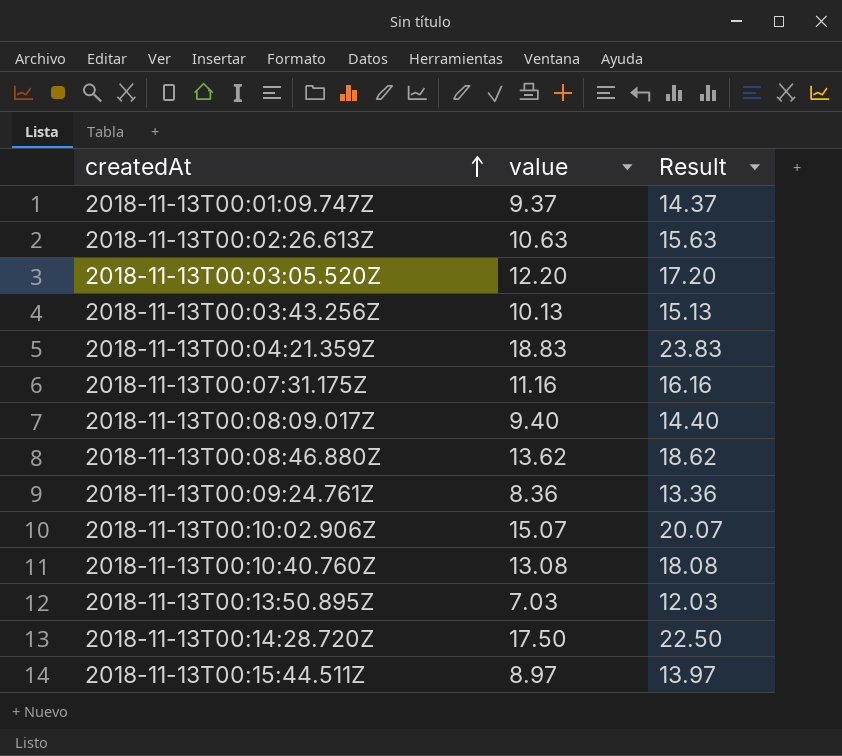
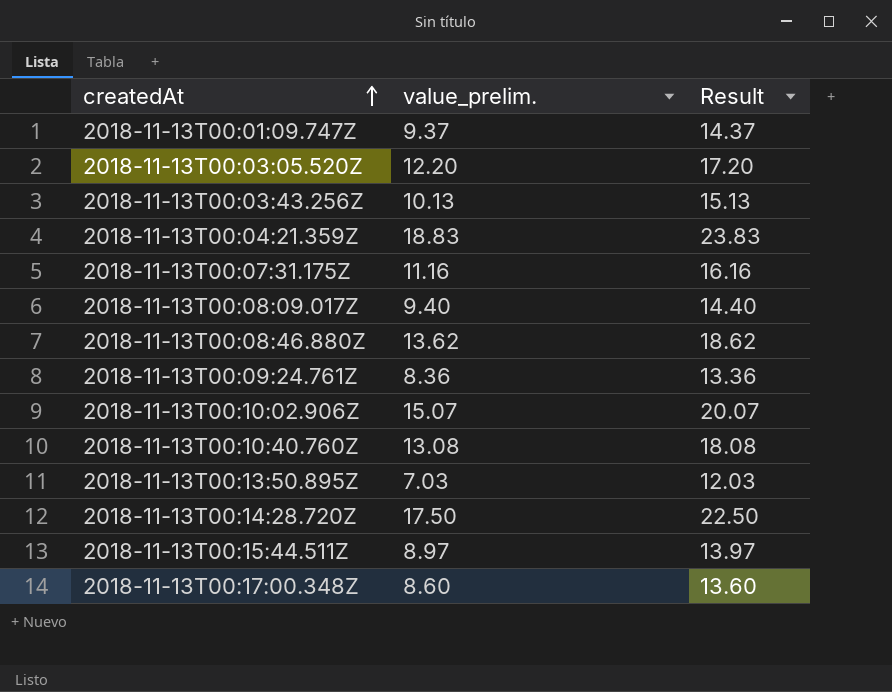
column name: value -> value_prelim.
row 2018-11-13T00:02:26.613Z: 10.63 | 15.63 -> none
row 2018-11-13T00:17:00.348Z: none -> 8.60 | 13.60

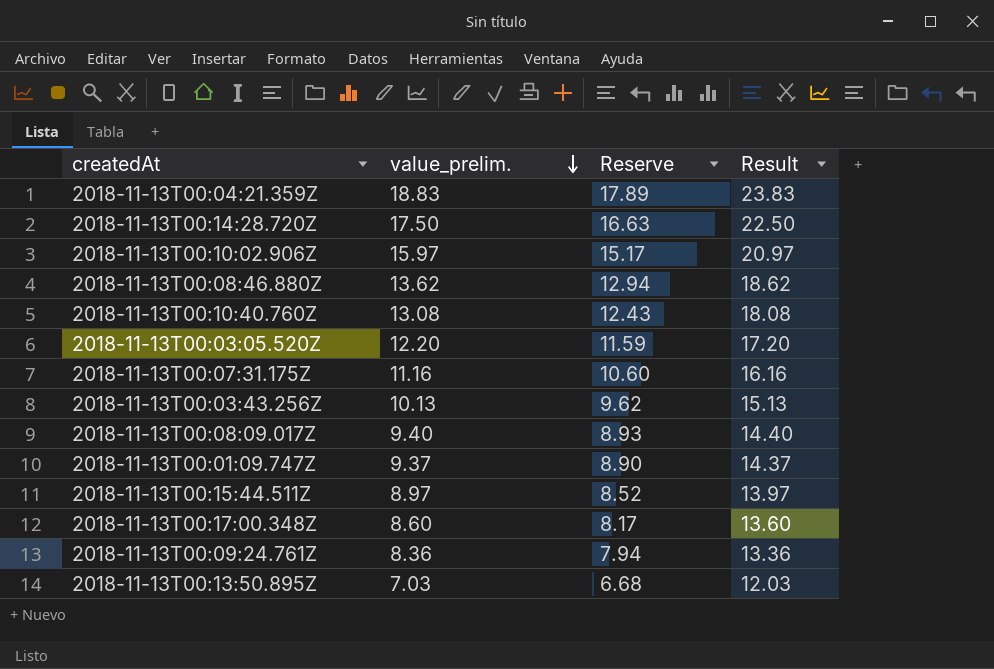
row order: createdAt ascending -> value_prelim. descending
column Reserve | formula: none -> [value_prelim.] * 0.95
2018-11-13T00:10:02.906Z | value_prelim.: 15.07 -> 15.97
2018-11-13T00:10:02.906Z | Result: 20.07 -> 20.97

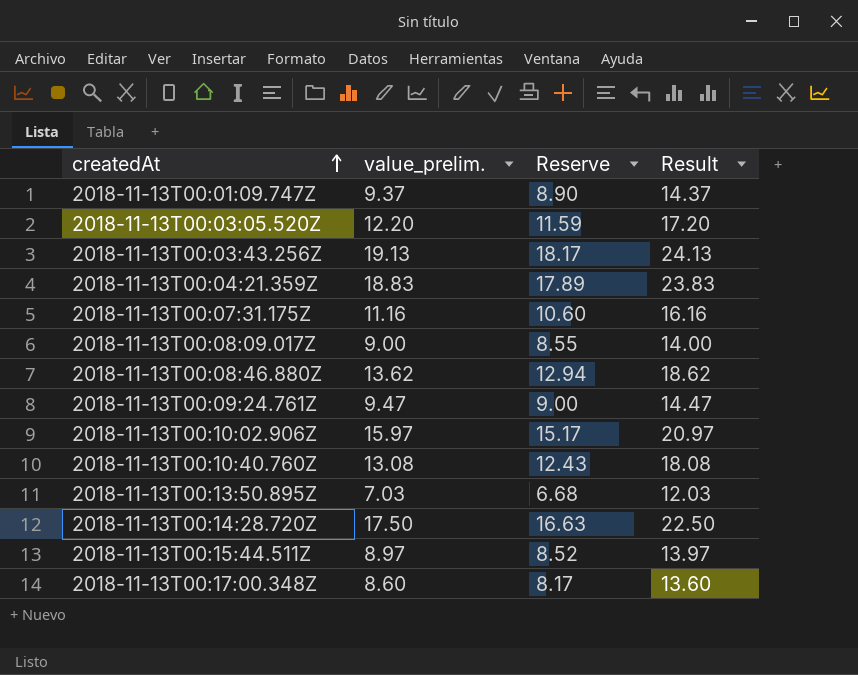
row order: value_prelim. descending -> createdAt ascending
2018-11-13T00:03:43.256Z | value_prelim.: 10.13 -> 19.13
2018-11-13T00:03:43.256Z | Reserve: 9.62 -> 18.17
2018-11-13T00:03:43.256Z | Result: 15.13 -> 24.13
2018-11-13T00:08:09.017Z | value_prelim.: 9.40 -> 9.00
2018-11-13T00:08:09.017Z | Reserve: 8.93 -> 8.55
2018-11-13T00:08:09.017Z | Result: 14.40 -> 14.00
2018-11-13T00:09:24.761Z | value_prelim.: 8.36 -> 9.47
2018-11-13T00:09:24.761Z | Reserve: 7.94 -> 9.00
2018-11-13T00:09:24.761Z | Result: 13.36 -> 14.47

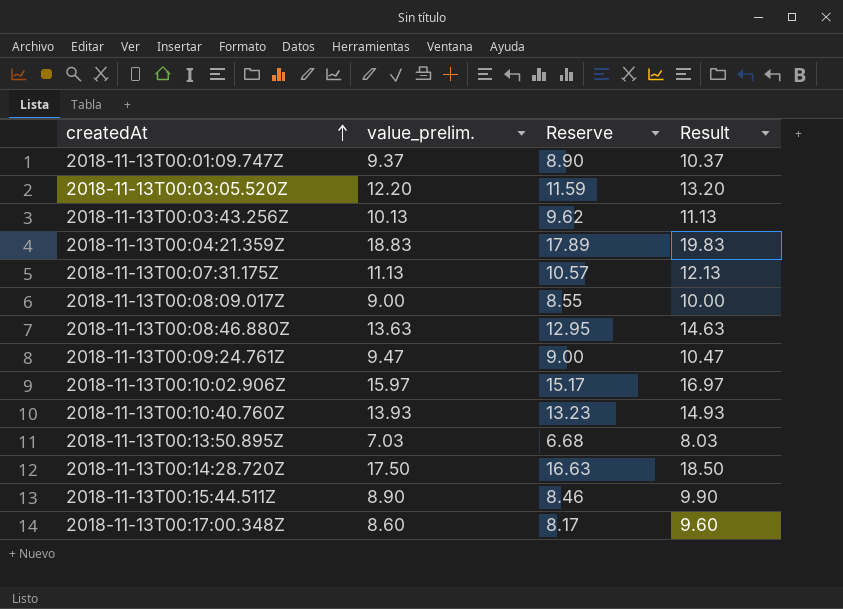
column Result | formula: [value_prelim.] + 5 -> [value_prelim.] + 1
2018-11-13T00:03:43.256Z | value_prelim.: 19.13 -> 10.13
2018-11-13T00:03:43.256Z | Reserve: 18.17 -> 9.62
2018-11-13T00:07:31.175Z | value_prelim.: 11.16 -> 11.13
2018-11-13T00:07:31.175Z | Reserve: 10.60 -> 10.57
2018-11-13T00:08:46.880Z | value_prelim.: 13.62 -> 13.63
2018-11-13T00:08:46.880Z | Reserve: 12.94 -> 12.95
2018-11-13T00:10:40.760Z | value_prelim.: 13.08 -> 13.93
2018-11-13T00:10:40.760Z | Reserve: 12.43 -> 13.23
2018-11-13T00:15:44.511Z | value_prelim.: 8.97 -> 8.90
2018-11-13T00:15:44.511Z | Reserve: 8.52 -> 8.46

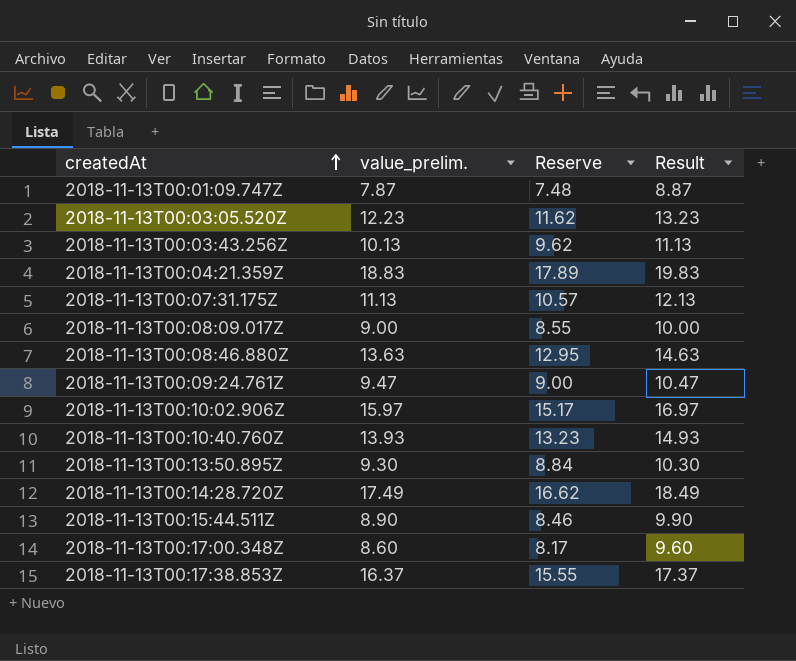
2018-11-13T00:01:09.747Z | value_prelim.: 9.37 -> 7.87
2018-11-13T00:01:09.747Z | Reserve: 8.90 -> 7.48
2018-11-13T00:01:09.747Z | Result: 10.37 -> 8.87
2018-11-13T00:03:05.520Z | value_prelim.: 12.20 -> 12.23
2018-11-13T00:03:05.520Z | Reserve: 11.59 -> 11.62
2018-11-13T00:03:05.520Z | Result: 13.20 -> 13.23
2018-11-13T00:13:50.895Z | value_prelim.: 7.03 -> 9.30
2018-11-13T00:13:50.895Z | Reserve: 6.68 -> 8.84
2018-11-13T00:13:50.895Z | Result: 8.03 -> 10.30
2018-11-13T00:14:28.720Z | value_prelim.: 17.50 -> 17.49
2018-11-13T00:14:28.720Z | Reserve: 16.63 -> 16.62
2018-11-13T00:14:28.720Z | Result: 18.50 -> 18.49
row 2018-11-13T00:17:38.853Z: none -> 16.37 | 15.55 | 17.37

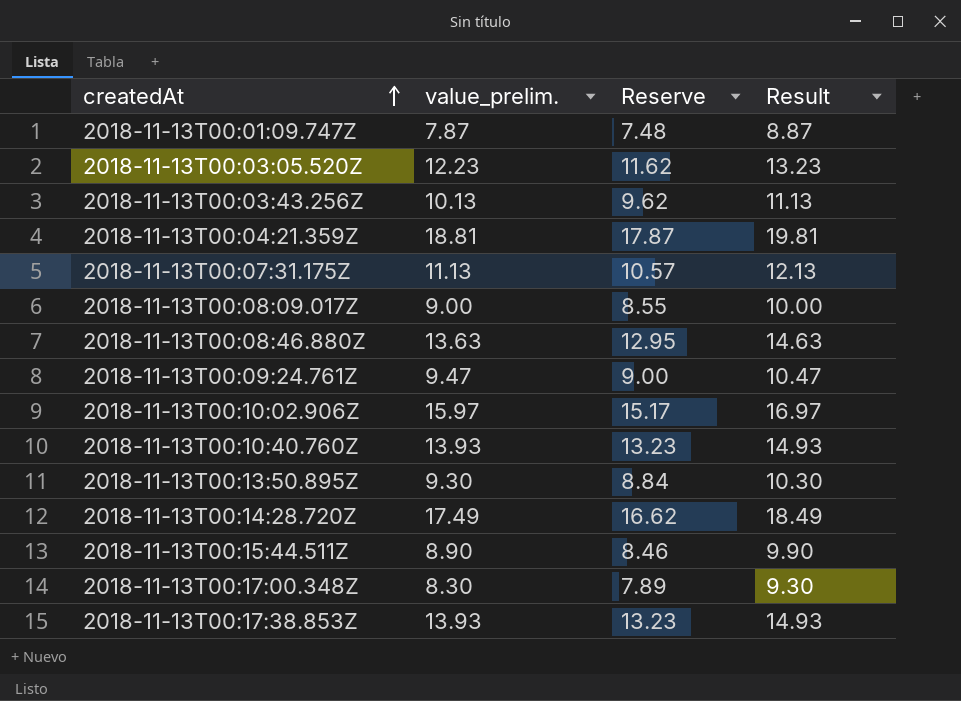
2018-11-13T00:04:21.359Z | value_prelim.: 18.83 -> 18.81
2018-11-13T00:04:21.359Z | Reserve: 17.89 -> 17.87
2018-11-13T00:04:21.359Z | Result: 19.83 -> 19.81
2018-11-13T00:17:00.348Z | value_prelim.: 8.60 -> 8.30
2018-11-13T00:17:00.348Z | Reserve: 8.17 -> 7.89
2018-11-13T00:17:00.348Z | Result: 9.60 -> 9.30
2018-11-13T00:17:38.853Z | value_prelim.: 16.37 -> 13.93
2018-11-13T00:17:38.853Z | Reserve: 15.55 -> 13.23
2018-11-13T00:17:38.853Z | Result: 17.37 -> 14.93

